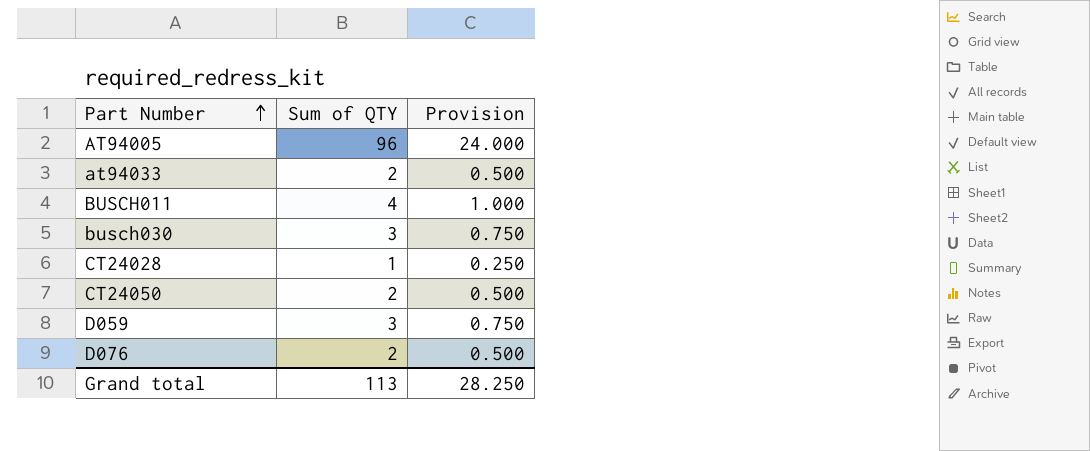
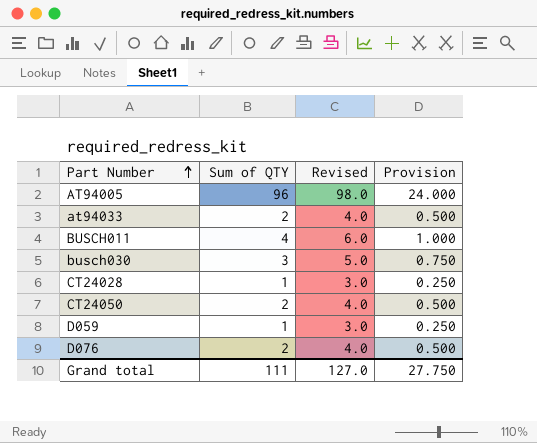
column Revised | formula: none -> [Sum of QTY] + 2
D059 | Sum of QTY: 3 -> 1
D059 | Provision: 0.750 -> 0.250
Grand total | Sum of QTY: 113 -> 111
Grand total | Provision: 28.250 -> 27.750

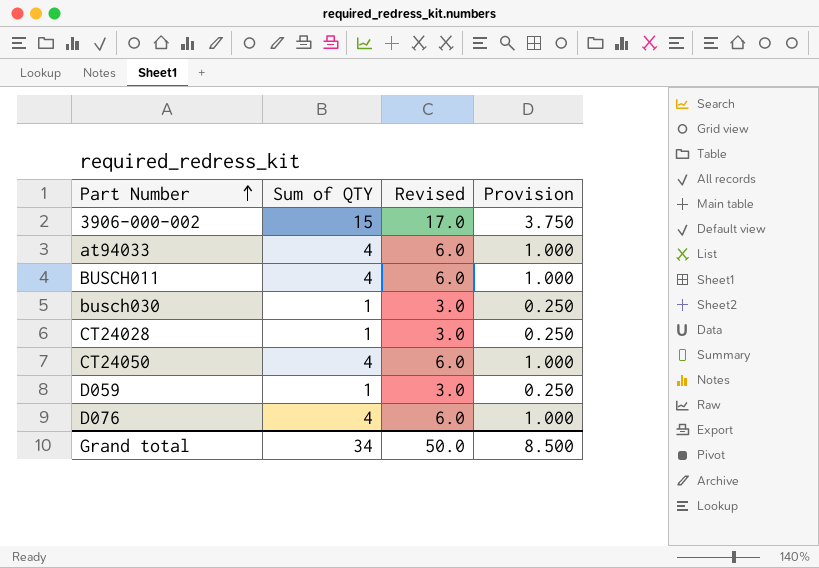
row AT94005: 96 | 98.0 | 24.000 -> none
row 3906-000-002: none -> 15 | 17.0 | 3.750
at94033 | Sum of QTY: 2 -> 4
at94033 | Revised: 4.0 -> 6.0
at94033 | Provision: 0.500 -> 1.000
busch030 | Sum of QTY: 3 -> 1
busch030 | Revised: 5.0 -> 3.0
busch030 | Provision: 0.750 -> 0.250
CT24050 | Sum of QTY: 2 -> 4
CT24050 | Revised: 4.0 -> 6.0
CT24050 | Provision: 0.500 -> 1.000
D076 | Sum of QTY: 2 -> 4
D076 | Revised: 4.0 -> 6.0
D076 | Provision: 0.500 -> 1.000
Grand total | Sum of QTY: 111 -> 34
Grand total | Revised: 127.0 -> 50.0
Grand total | Provision: 27.750 -> 8.500

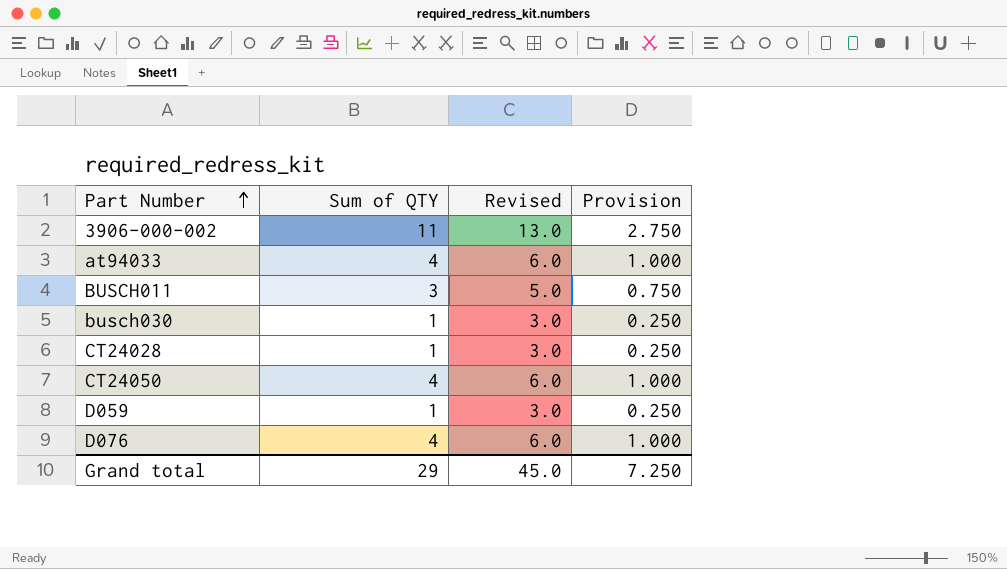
3906-000-002 | Sum of QTY: 15 -> 11
3906-000-002 | Revised: 17.0 -> 13.0
3906-000-002 | Provision: 3.750 -> 2.750
BUSCH011 | Sum of QTY: 4 -> 3
BUSCH011 | Revised: 6.0 -> 5.0
BUSCH011 | Provision: 1.000 -> 0.750
Grand total | Sum of QTY: 34 -> 29
Grand total | Revised: 50.0 -> 45.0
Grand total | Provision: 8.500 -> 7.250

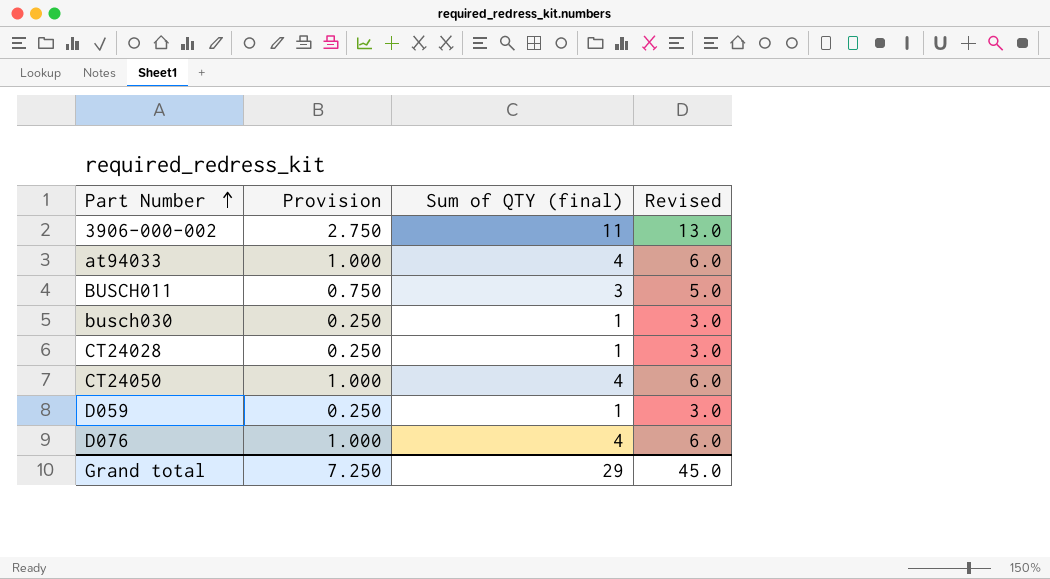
column Provision | position: 4 -> 2
column name: Sum of QTY -> Sum of QTY (final)

